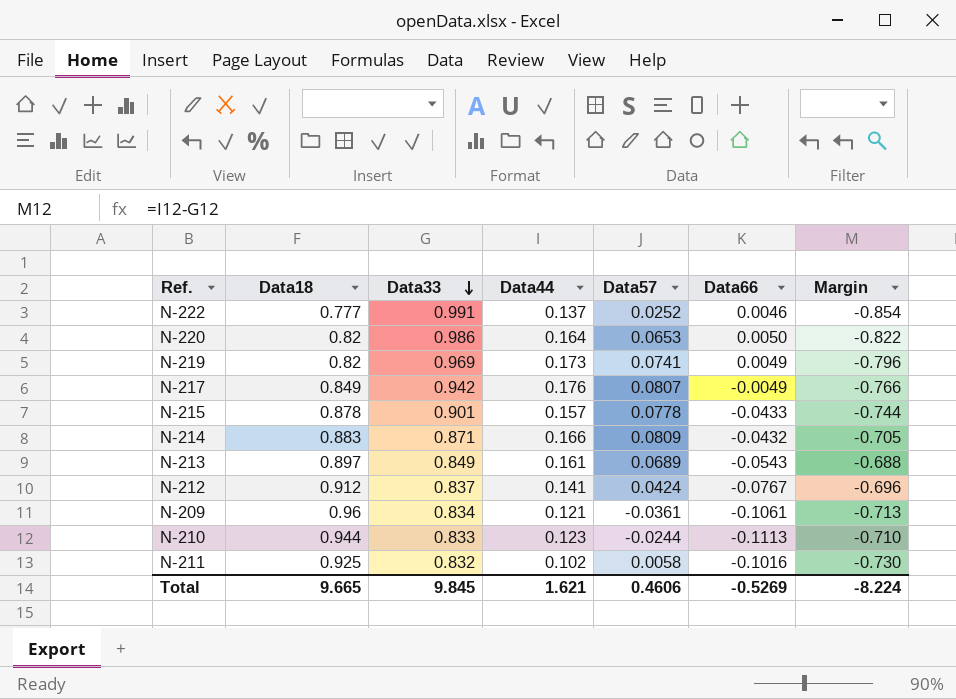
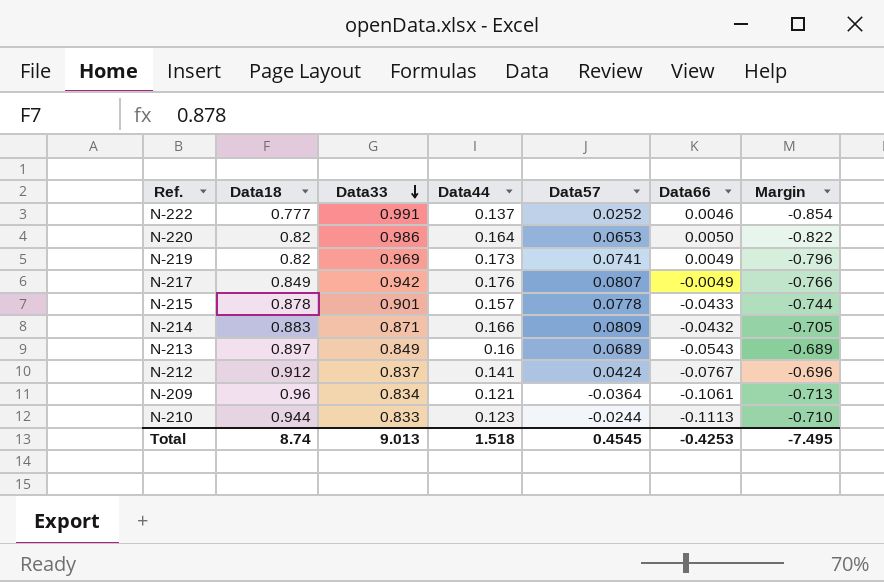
row N-211: 0.925 | 0.832 | 0.102 | 0.0058 | -0.1016 | -0.730 -> none
N-213 | Data44: 0.161 -> 0.16
N-213 | Margin: -0.688 -> -0.689
N-209 | Data57: -0.0361 -> -0.0364
Total | Data18: 9.665 -> 8.74
Total | Data33: 9.845 -> 9.013
Total | Data44: 1.621 -> 1.518
Total | Data57: 0.4606 -> 0.4545
Total | Data66: -0.5269 -> -0.4253
Total | Margin: -8.224 -> -7.495

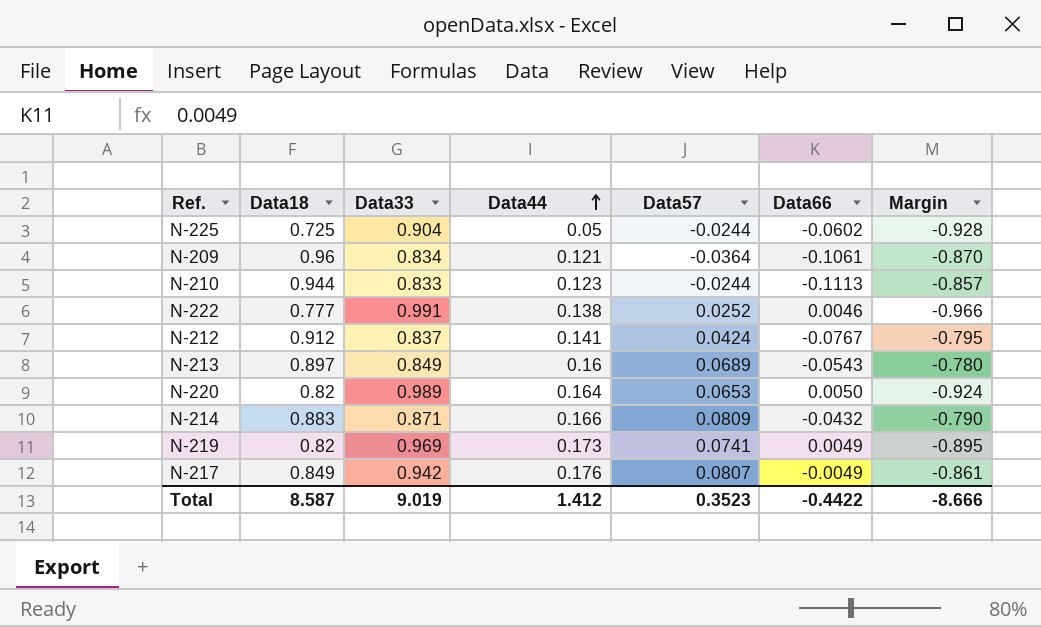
row order: Data33 descending -> Data44 ascending
column Margin | formula: [Data44] - [Data33] -> [Data57] - [Data33]
row N-215: 0.878 | 0.901 | 0.157 | 0.0778 | -0.0433 | -0.744 -> none
row N-225: none -> 0.725 | 0.904 | 0.05 | -0.0244 | -0.0602 | -0.928
N-222 | Data44: 0.137 -> 0.138
N-220 | Data33: 0.986 -> 0.989
Total | Data18: 8.74 -> 8.587
Total | Data33: 9.013 -> 9.019
Total | Data44: 1.518 -> 1.412
Total | Data57: 0.4545 -> 0.3523
Total | Data66: -0.4253 -> -0.4422
Total | Margin: -7.495 -> -8.666

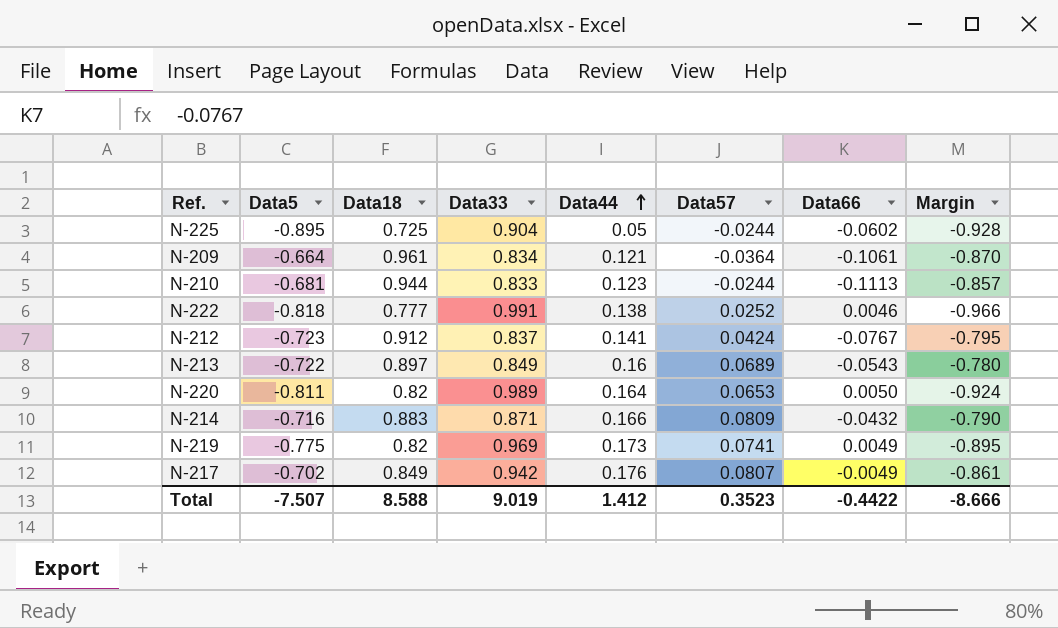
column Data5 | position: none -> 2
N-209 | Data18: 0.96 -> 0.961
Total | Data18: 8.587 -> 8.588

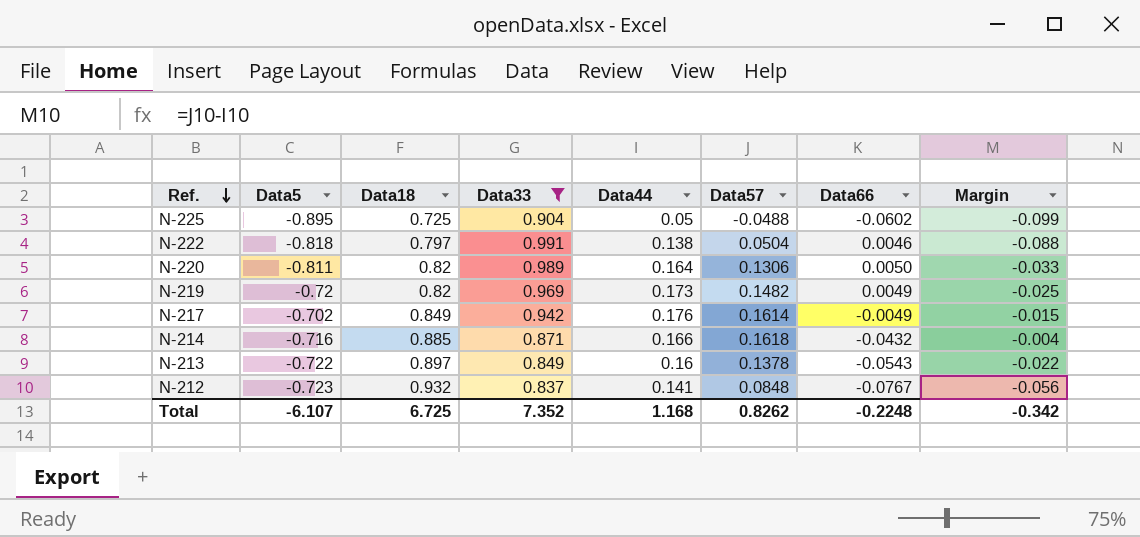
filter: none -> Data33 >= 0.837
row order: Data44 ascending -> Ref. descending
column Margin | formula: [Data57] - [Data33] -> [Data57] - [Data44]
N-225 | Data57: -0.0244 -> -0.0488
N-222 | Data18: 0.777 -> 0.797
N-222 | Data57: 0.0252 -> 0.0504
N-220 | Data57: 0.0653 -> 0.1306
N-219 | Data5: -0.775 -> -0.72
N-219 | Data57: 0.0741 -> 0.1482
N-217 | Data57: 0.0807 -> 0.1614
N-214 | Data18: 0.883 -> 0.885
N-214 | Data57: 0.0809 -> 0.1618
N-213 | Data57: 0.0689 -> 0.1378
N-212 | Data18: 0.912 -> 0.932
N-212 | Data57: 0.0424 -> 0.0848
Total | Data5: -7.507 -> -6.107
Total | Data18: 8.588 -> 6.725
Total | Data33: 9.019 -> 7.352
Total | Data44: 1.412 -> 1.168
Total | Data57: 0.3523 -> 0.8262
Total | Data66: -0.4422 -> -0.2248
Total | Margin: -8.666 -> -0.342

